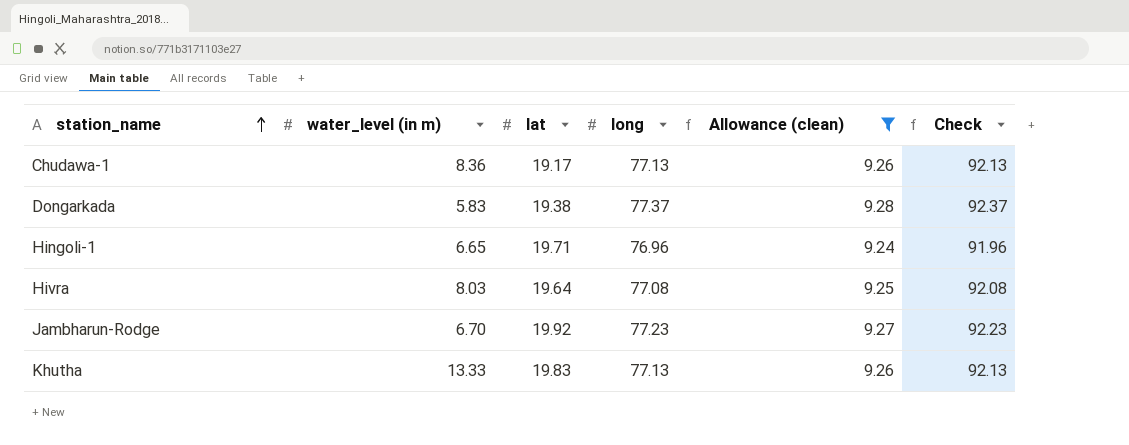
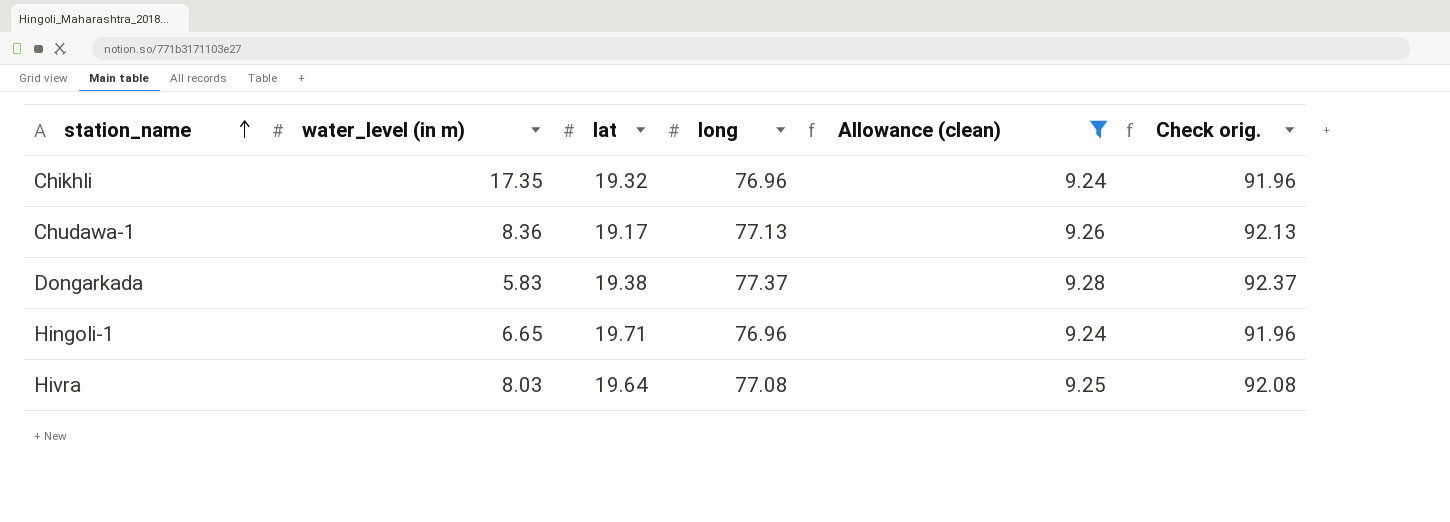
column name: Check -> Check orig.
row Jambharun-Rodge: 6.70 | 19.92 | 77.23 | 9.27 | 92.23 -> none
row Khutha: 13.33 | 19.83 | 77.13 | 9.26 | 92.13 -> none
row Chikhli: none -> 17.35 | 19.32 | 76.96 | 9.24 | 91.96

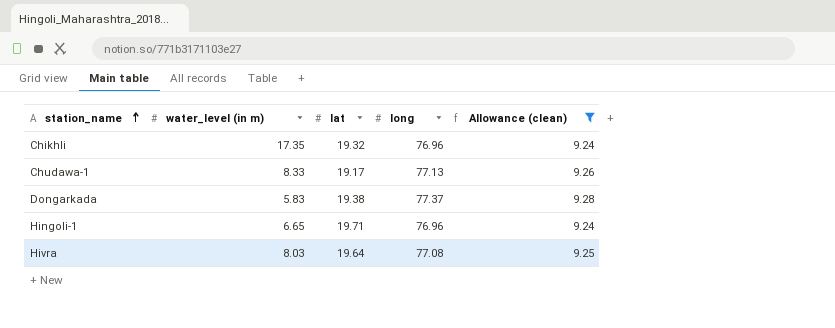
column Check orig. | formula: [long] + 15 -> none
Chudawa-1 | water_level (in m): 8.36 -> 8.33

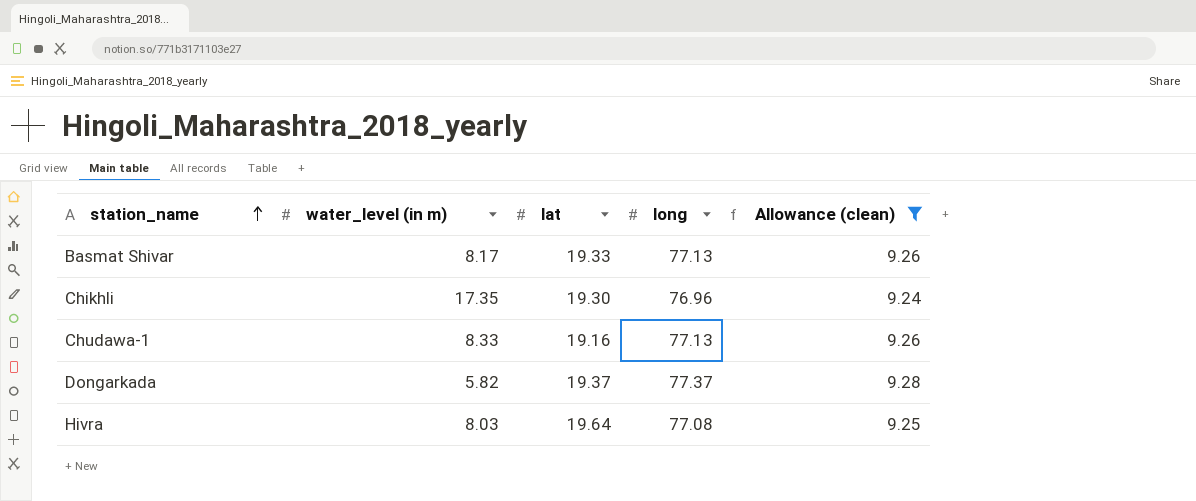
row Hingoli-1: 6.65 | 19.71 | 76.96 | 9.24 -> none
row Basmat Shivar: none -> 8.17 | 19.33 | 77.13 | 9.26
Chikhli | lat: 19.32 -> 19.30
Chudawa-1 | lat: 19.17 -> 19.16
Dongarkada | water_level (in m): 5.83 -> 5.82
Dongarkada | lat: 19.38 -> 19.37

